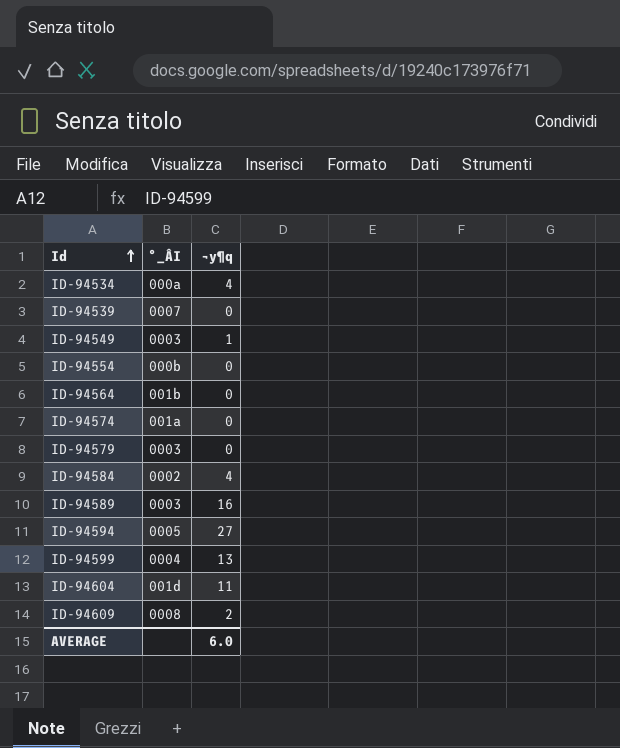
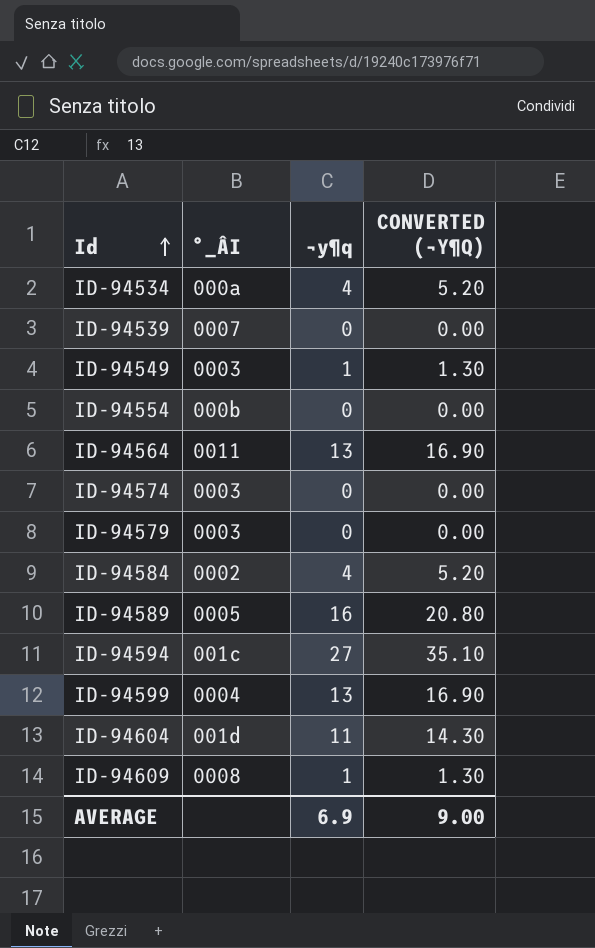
column CONVERTED (¬Y¶Q) | formula: none -> [¬y¶q] * 1.3
ID-94564 | °_ÂI: 001b -> 0011
ID-94564 | ¬y¶q: 0 -> 13
ID-94574 | °_ÂI: 001a -> 0003
ID-94589 | °_ÂI: 0003 -> 0005
ID-94594 | °_ÂI: 0005 -> 001c
ID-94609 | ¬y¶q: 2 -> 1
AVERAGE | ¬y¶q: 6.0 -> 6.9

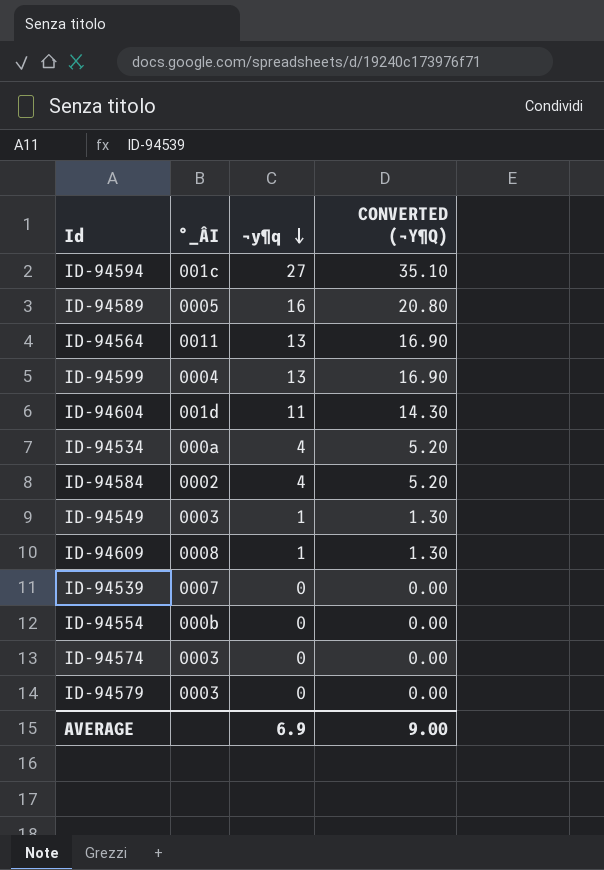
row order: Id ascending -> ¬y¶q descending

